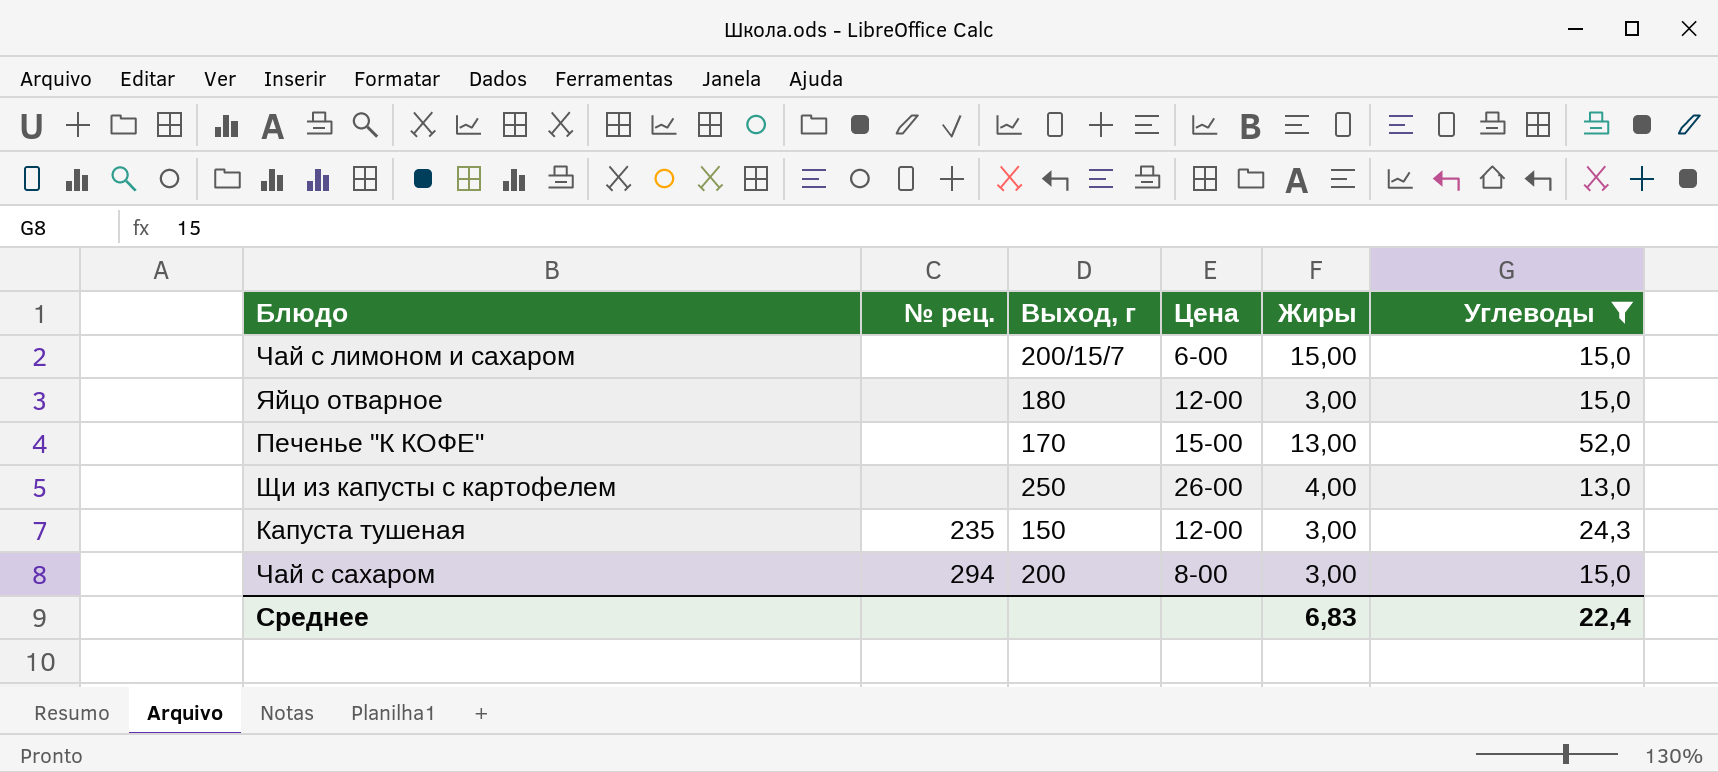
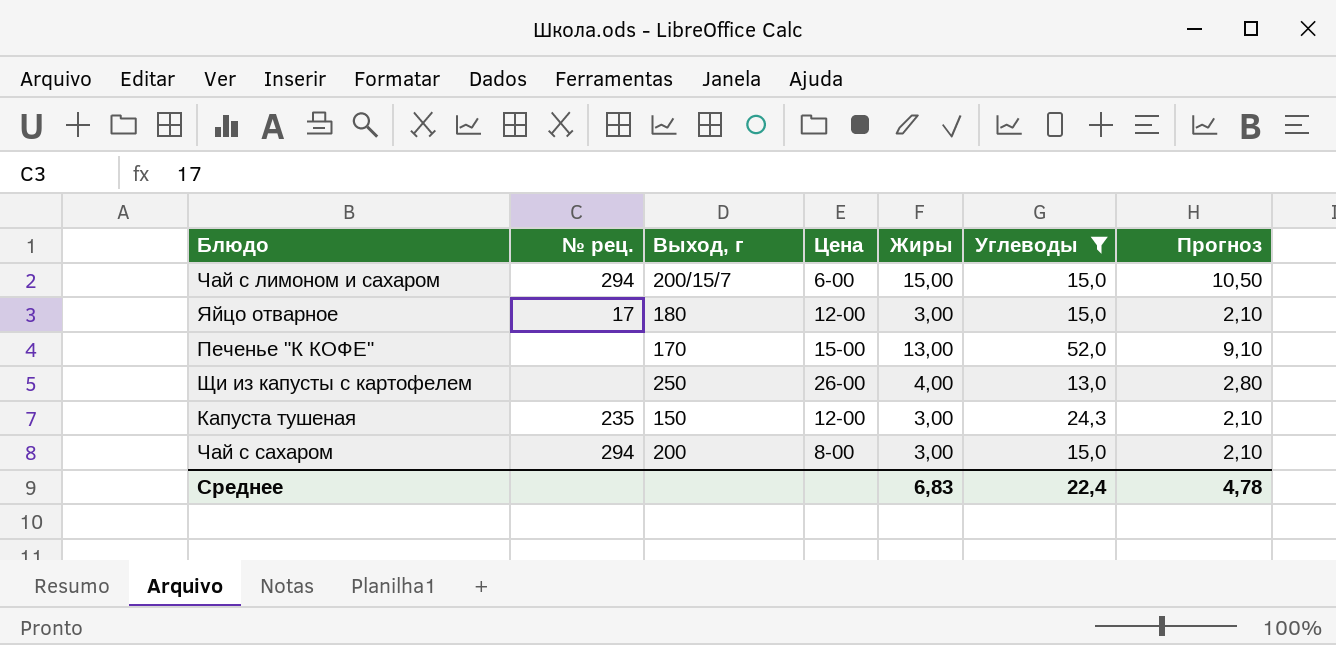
column Прогноз | formula: none -> [Жиры] * 0,7
Чай с лимоном и сахаром | № рец.: none -> 294
Яйцо отварное | № рец.: none -> 17

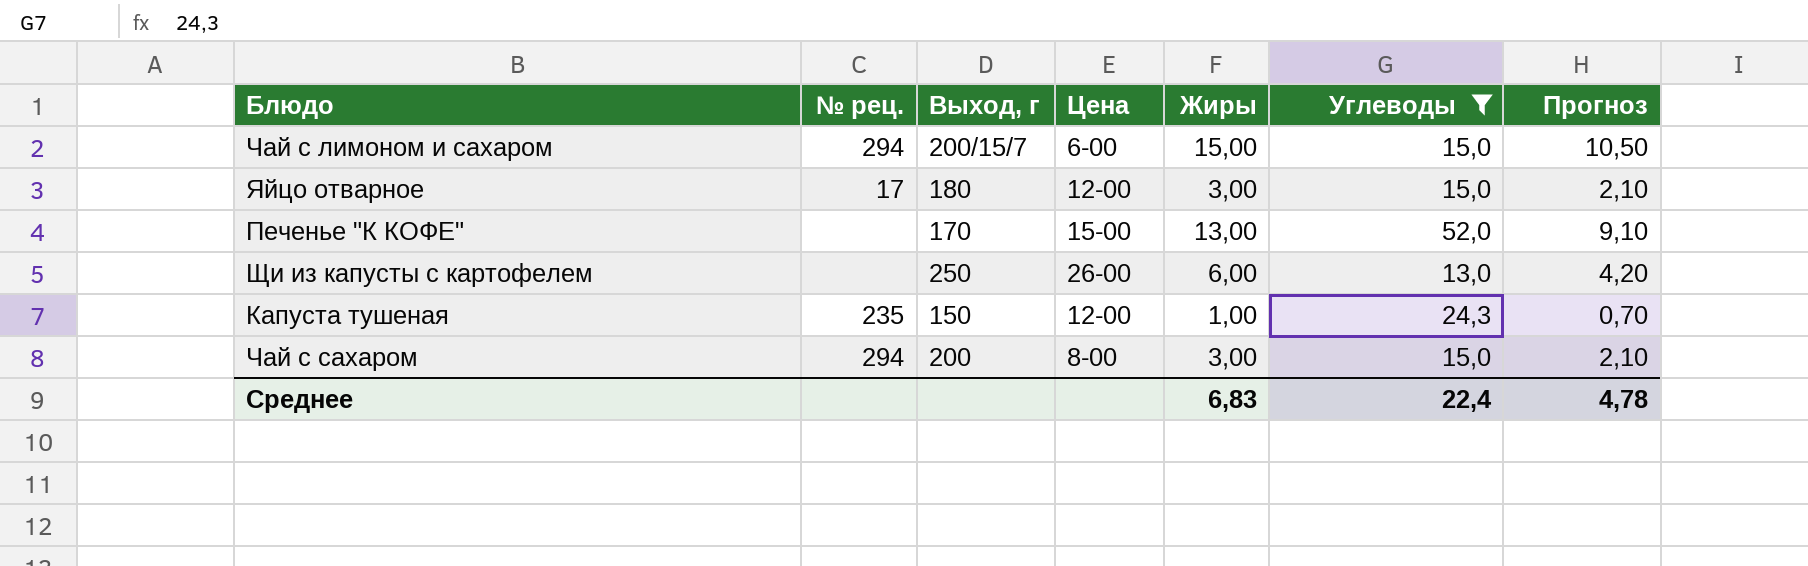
Щи из капусты с картофелем | Жиры: 4,00 -> 6,00
Щи из капусты с картофелем | Прогноз: 2,80 -> 4,20
Капуста тушеная | Жиры: 3,00 -> 1,00
Капуста тушеная | Прогноз: 2,10 -> 0,70

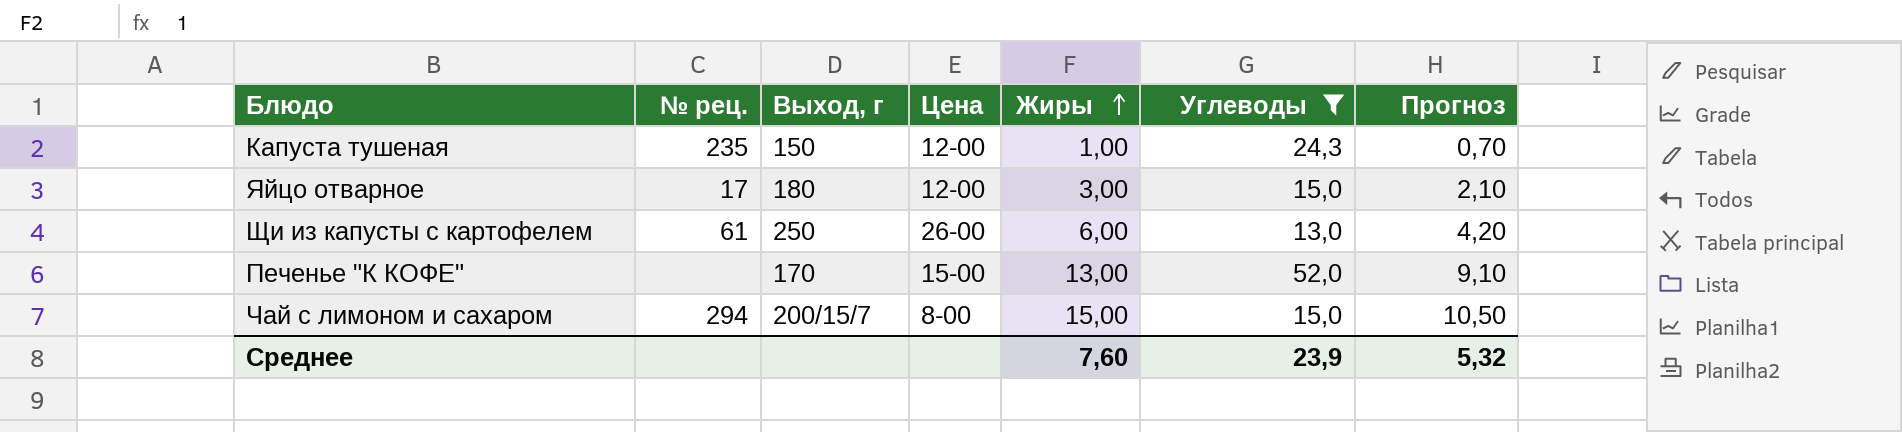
row order: none -> Жиры ascending
row Чай с сахаром: 294 | 200 | 8-00 | 3,00 | 15,0 | 2,10 -> none
Щи из капусты с картофелем | № рец.: none -> 61
Чай с лимоном и сахаром | Цена: 6-00 -> 8-00
Среднее | Жиры: 6,83 -> 7,60
Среднее | Углеводы: 22,4 -> 23,9
Среднее | Прогноз: 4,78 -> 5,32

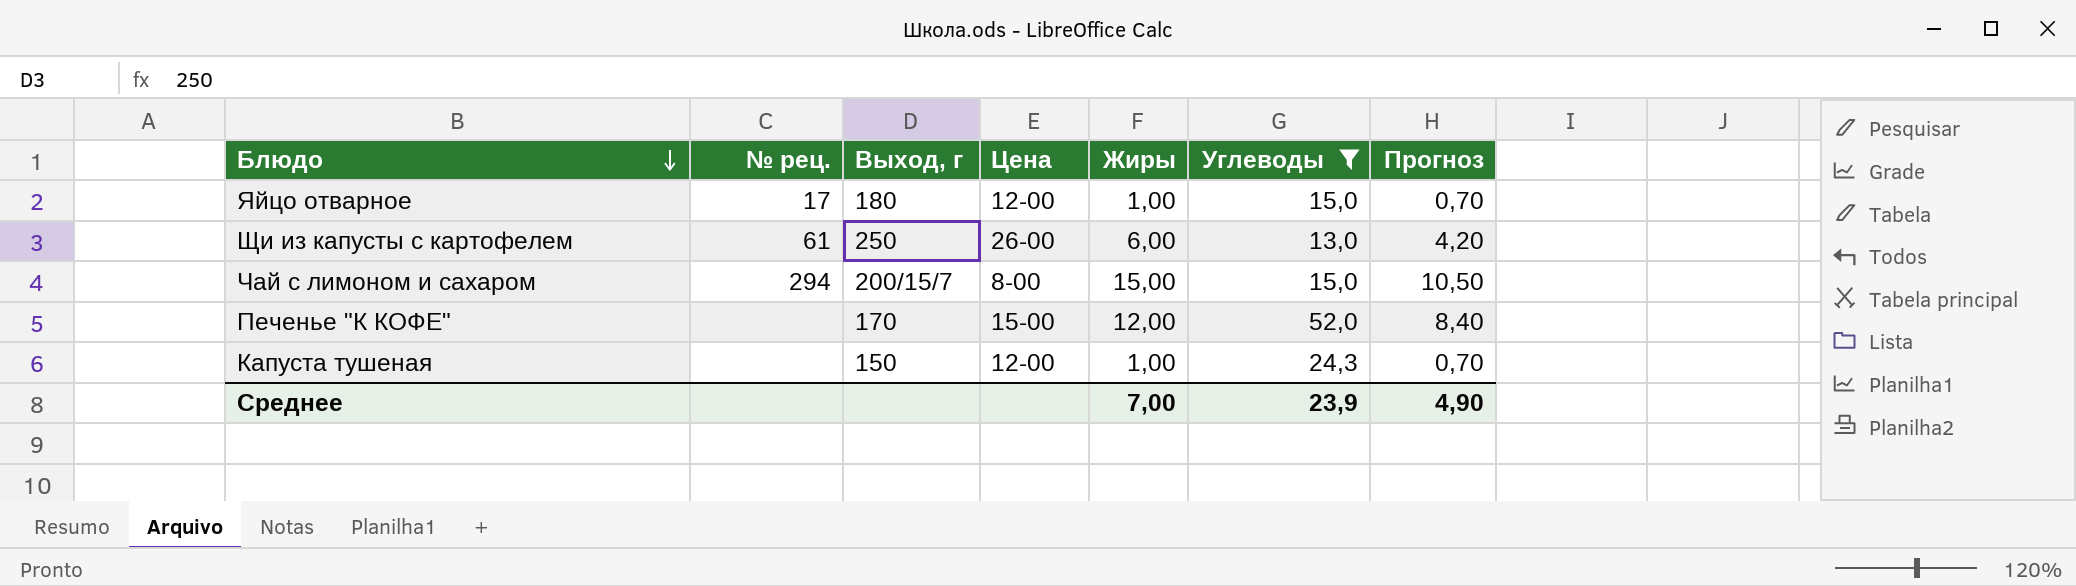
row order: Жиры ascending -> Блюдо descending
Яйцо отварное | Жиры: 3,00 -> 1,00
Яйцо отварное | Прогноз: 2,10 -> 0,70
Печенье "К КОФЕ" | Жиры: 13,00 -> 12,00
Печенье "К КОФЕ" | Прогноз: 9,10 -> 8,40
Капуста тушеная | № рец.: 235 -> none
Среднее | Жиры: 7,60 -> 7,00
Среднее | Прогноз: 5,32 -> 4,90

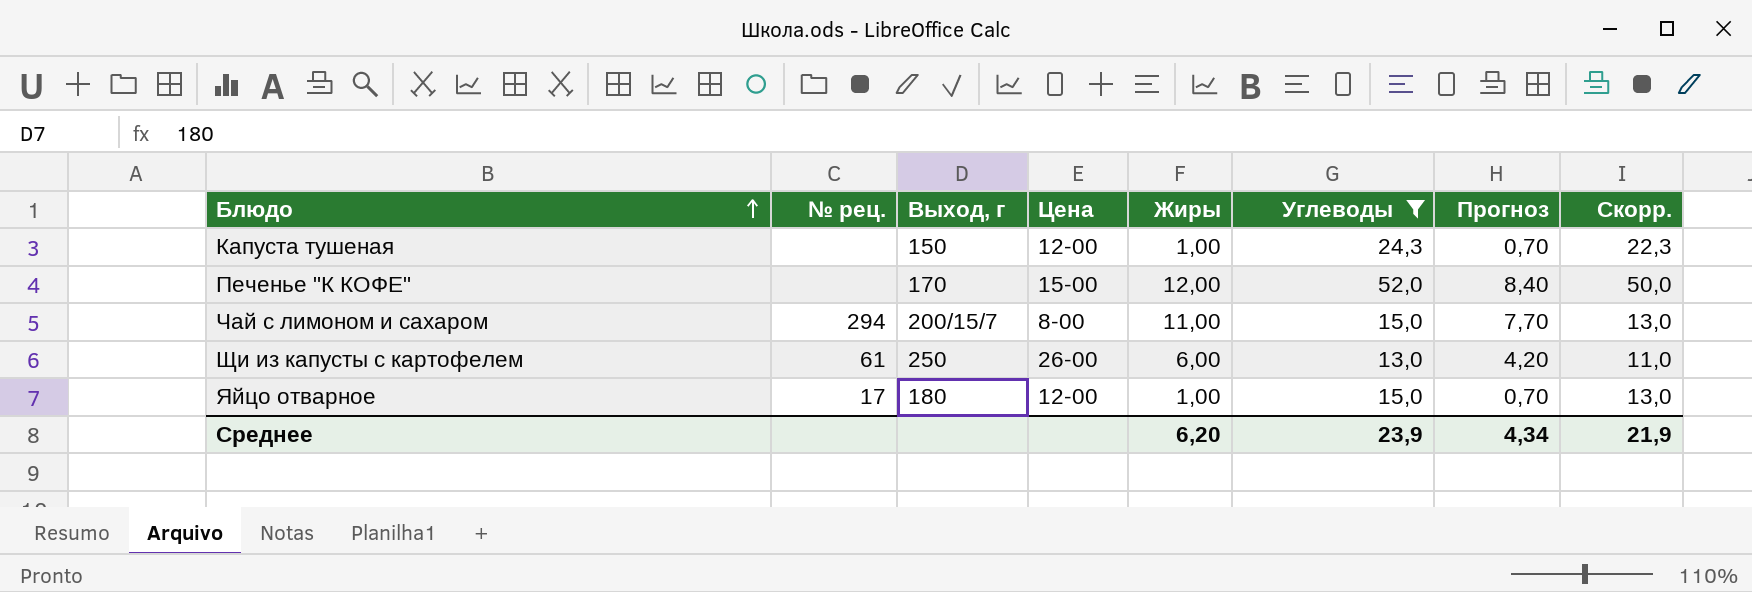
row order: Блюдо descending -> Блюдо ascending
column Скорр. | formula: none -> [Углеводы] - 2
Чай с лимоном и сахаром | Жиры: 15,00 -> 11,00
Чай с лимоном и сахаром | Прогноз: 10,50 -> 7,70
Среднее | Жиры: 7,00 -> 6,20
Среднее | Прогноз: 4,90 -> 4,34

